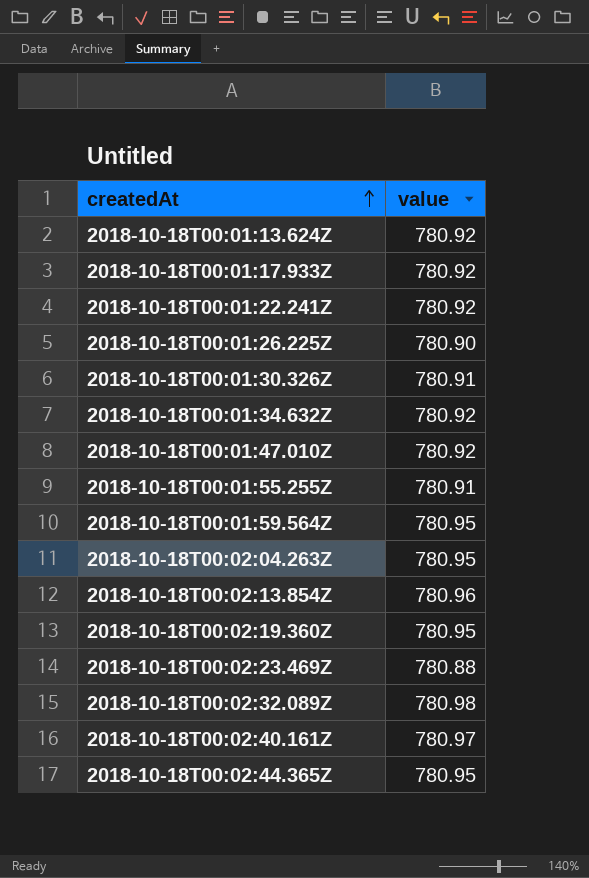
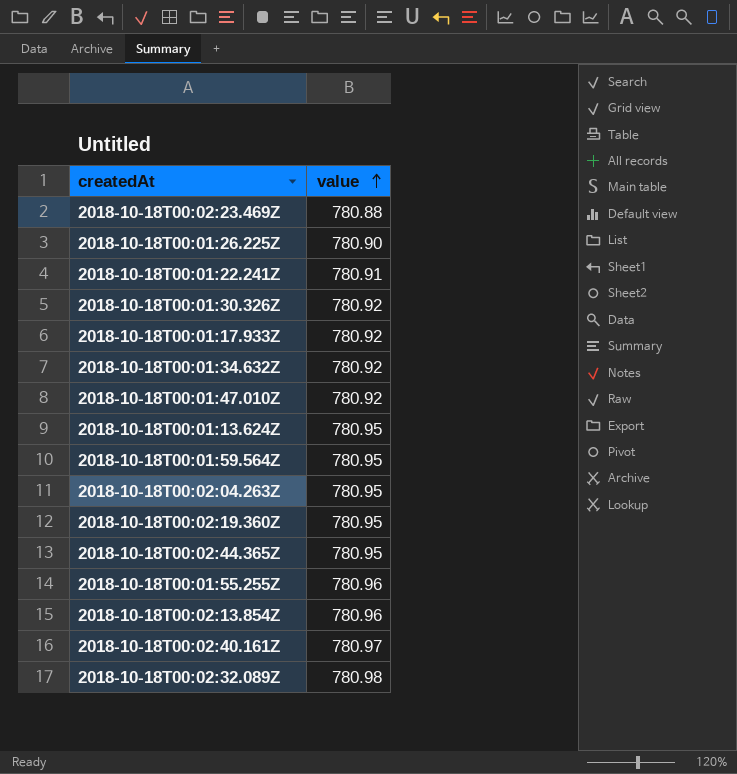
row order: createdAt ascending -> value ascending
2018-10-18T00:01:22.241Z | value: 780.92 -> 780.91
2018-10-18T00:01:30.326Z | value: 780.91 -> 780.92
2018-10-18T00:01:13.624Z | value: 780.92 -> 780.95
2018-10-18T00:01:55.255Z | value: 780.91 -> 780.96

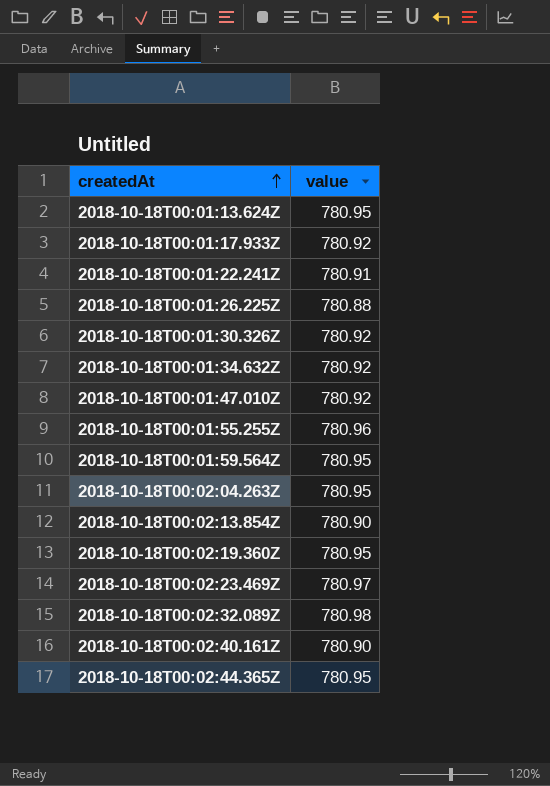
row order: value ascending -> createdAt ascending
2018-10-18T00:01:26.225Z | value: 780.90 -> 780.88
2018-10-18T00:02:13.854Z | value: 780.96 -> 780.90
2018-10-18T00:02:23.469Z | value: 780.88 -> 780.97
2018-10-18T00:02:40.161Z | value: 780.97 -> 780.90

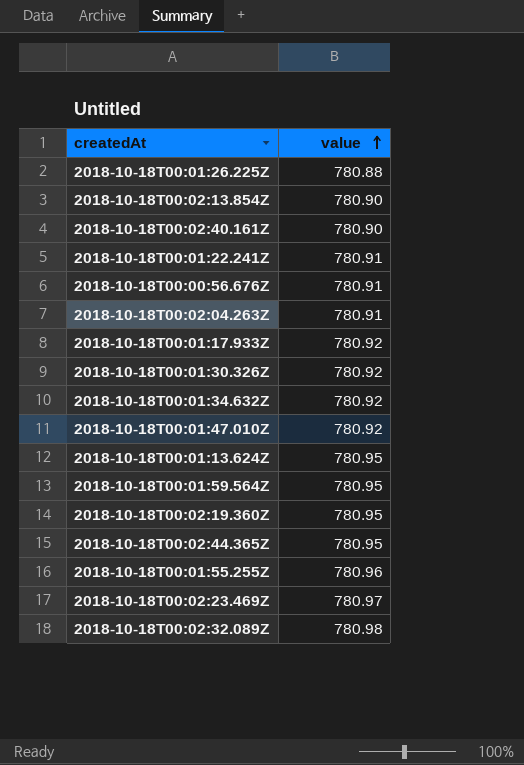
row order: createdAt ascending -> value ascending
row 2018-10-18T00:00:56.676Z: none -> 780.91
2018-10-18T00:02:04.263Z | value: 780.95 -> 780.91

